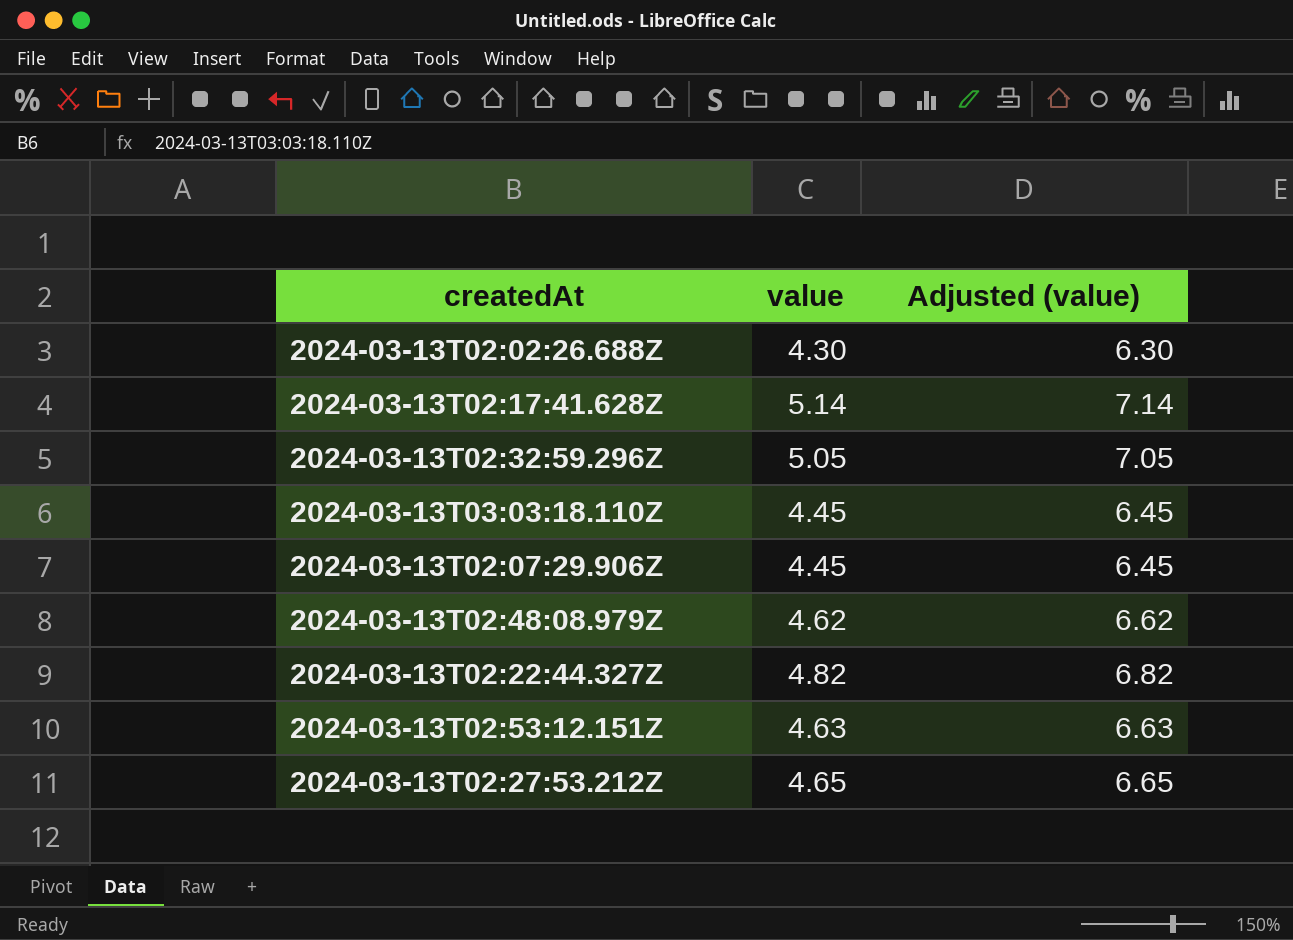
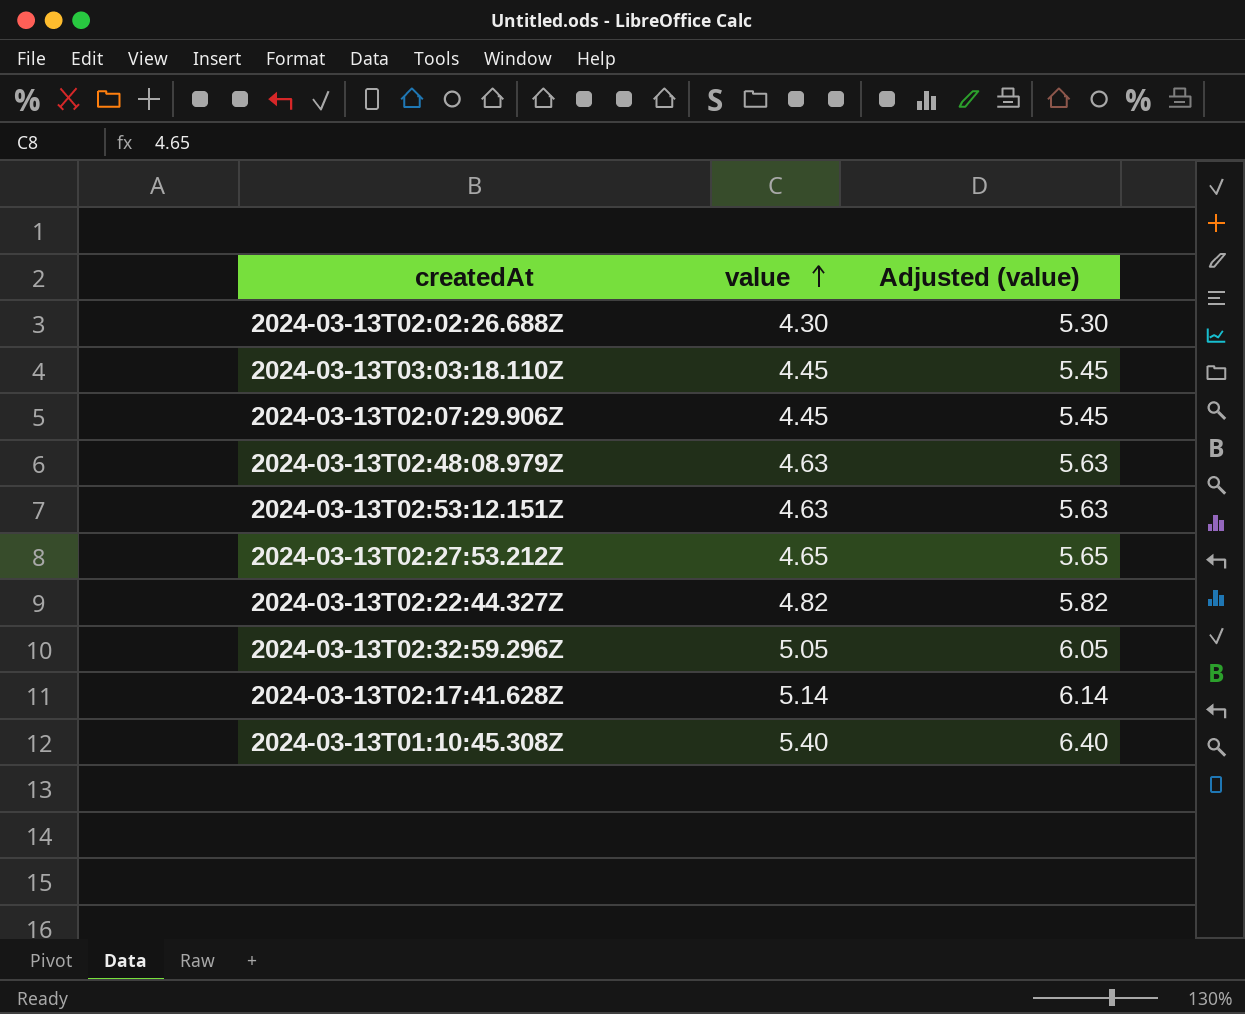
row order: none -> value ascending
column Adjusted (value) | formula: [value] + 2 -> [value] + 1
2024-03-13T02:48:08.979Z | value: 4.62 -> 4.63
row 2024-03-13T01:10:45.308Z: none -> 5.40 | 6.40

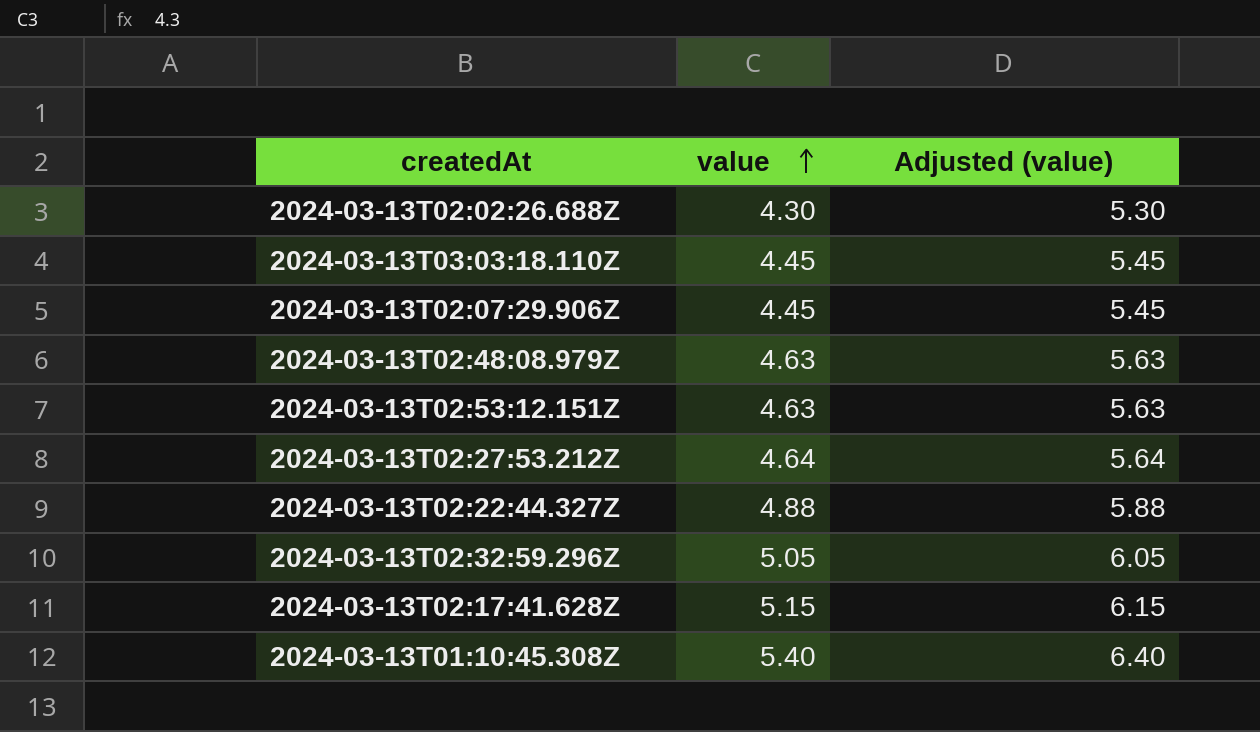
2024-03-13T02:27:53.212Z | value: 4.65 -> 4.64
2024-03-13T02:27:53.212Z | Adjusted (value): 5.65 -> 5.64
2024-03-13T02:22:44.327Z | value: 4.82 -> 4.88
2024-03-13T02:22:44.327Z | Adjusted (value): 5.82 -> 5.88
2024-03-13T02:17:41.628Z | value: 5.14 -> 5.15
2024-03-13T02:17:41.628Z | Adjusted (value): 6.14 -> 6.15

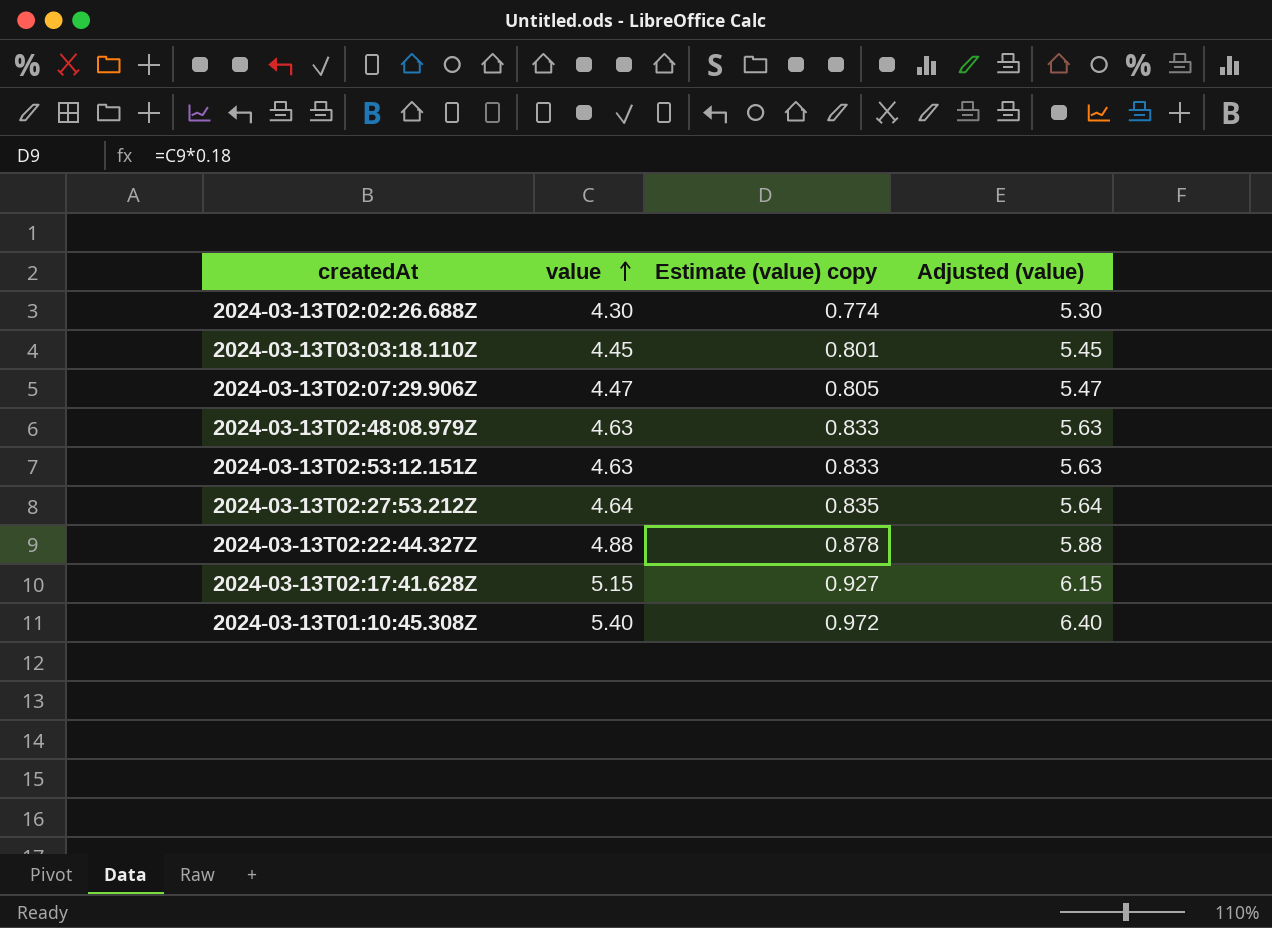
column Estimate (value) copy | formula: none -> [value] * 0.18
row 2024-03-13T02:32:59.296Z: 5.05 | 6.05 -> none
2024-03-13T02:07:29.906Z | value: 4.45 -> 4.47
2024-03-13T02:07:29.906Z | Adjusted (value): 5.45 -> 5.47

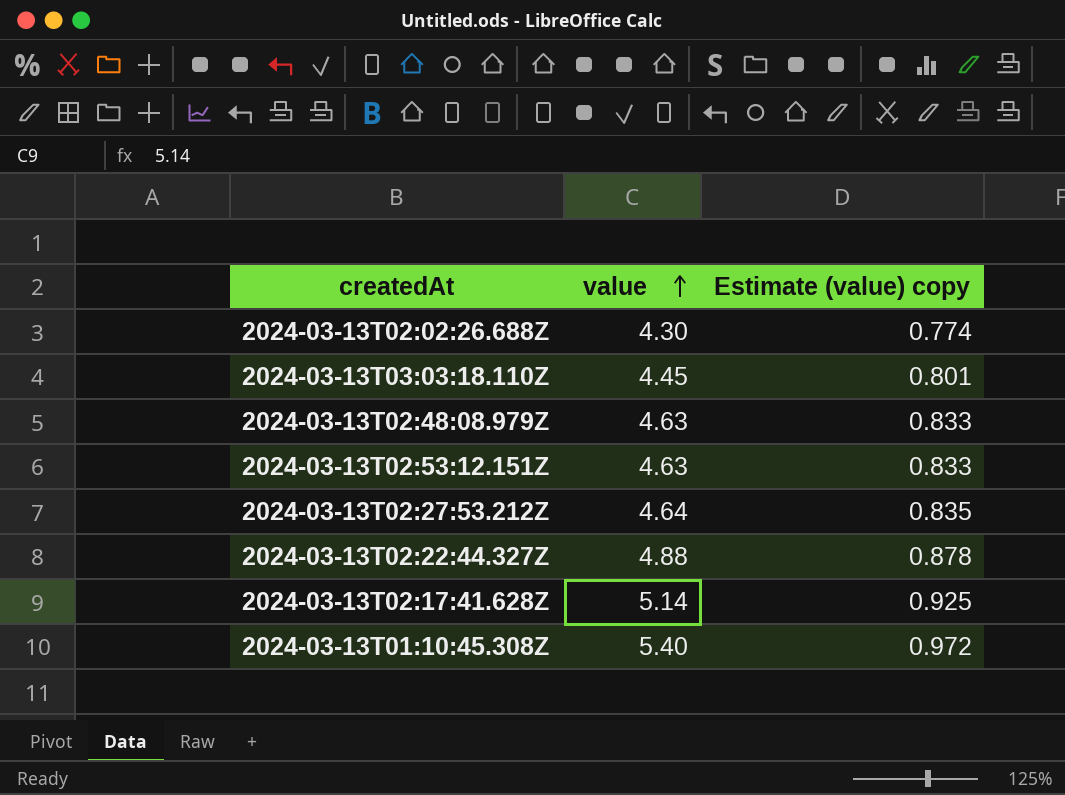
column Adjusted (value) | formula: [value] + 1 -> none
row 2024-03-13T02:07:29.906Z: 4.47 | 0.805 | 5.47 -> none
2024-03-13T02:17:41.628Z | value: 5.15 -> 5.14
2024-03-13T02:17:41.628Z | Estimate (value) copy: 0.927 -> 0.925

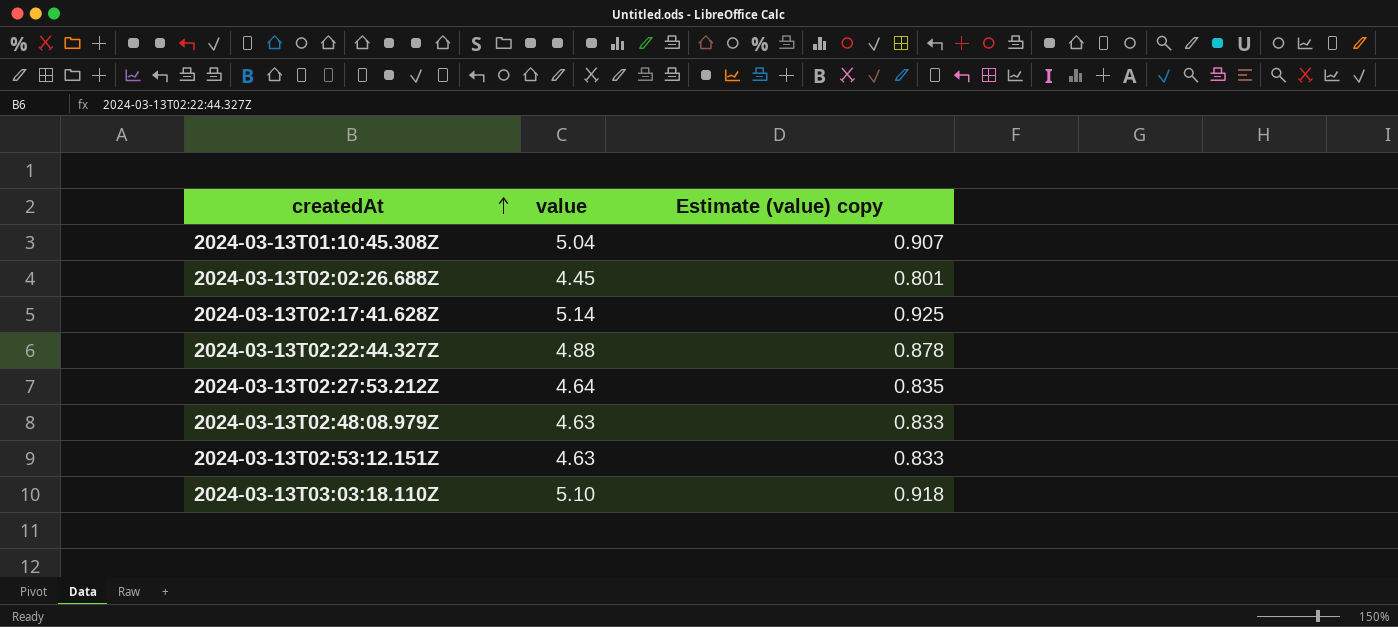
row order: value ascending -> createdAt ascending
2024-03-13T01:10:45.308Z | value: 5.40 -> 5.04
2024-03-13T01:10:45.308Z | Estimate (value) copy: 0.972 -> 0.907
2024-03-13T02:02:26.688Z | value: 4.30 -> 4.45
2024-03-13T02:02:26.688Z | Estimate (value) copy: 0.774 -> 0.801
2024-03-13T03:03:18.110Z | value: 4.45 -> 5.10
2024-03-13T03:03:18.110Z | Estimate (value) copy: 0.801 -> 0.918

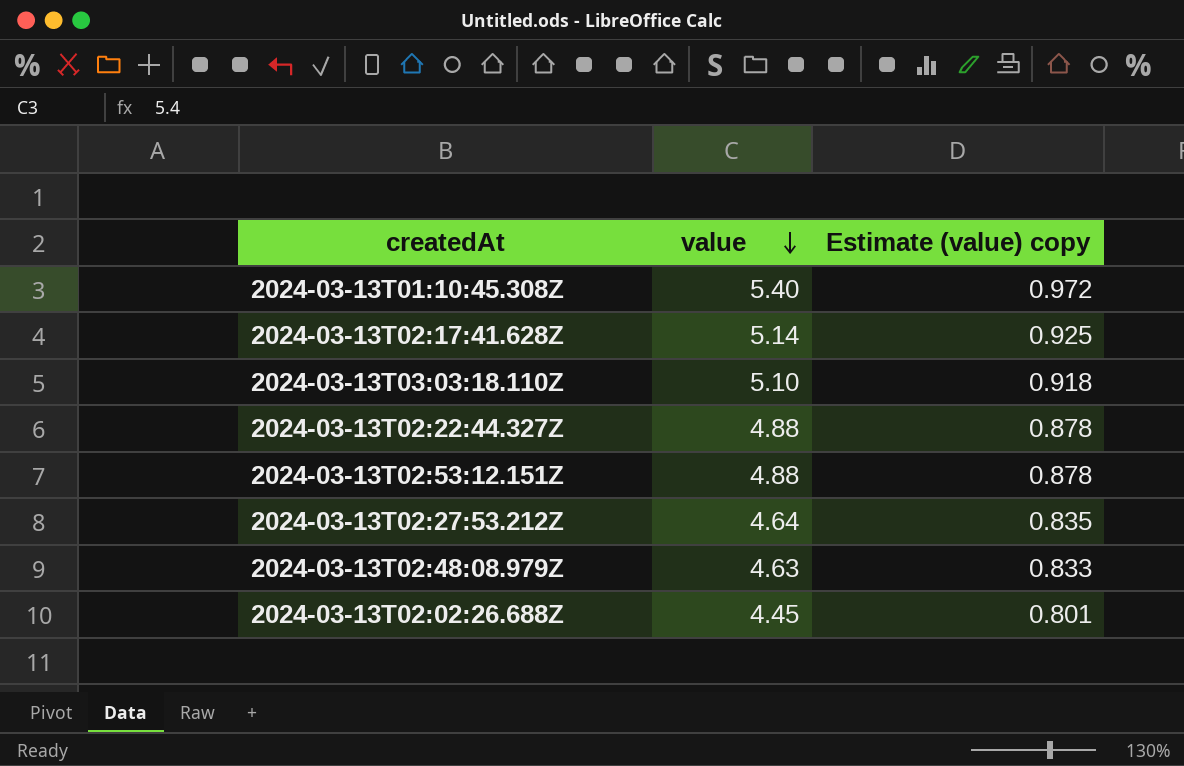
row order: createdAt ascending -> value descending
2024-03-13T01:10:45.308Z | value: 5.04 -> 5.40
2024-03-13T01:10:45.308Z | Estimate (value) copy: 0.907 -> 0.972
2024-03-13T02:53:12.151Z | value: 4.63 -> 4.88
2024-03-13T02:53:12.151Z | Estimate (value) copy: 0.833 -> 0.878

